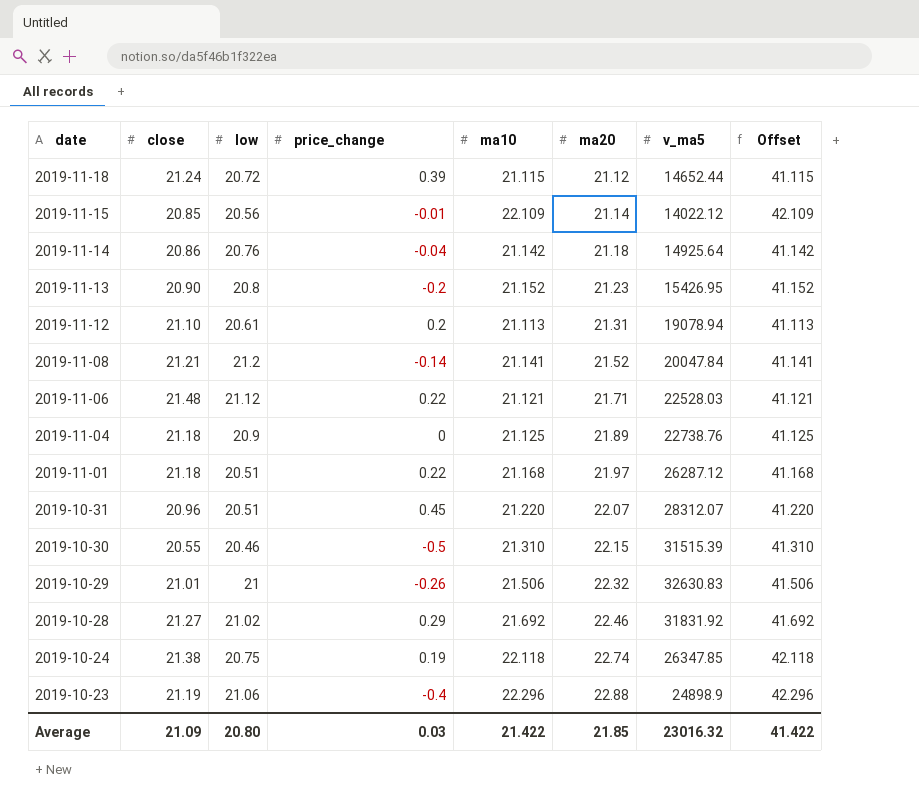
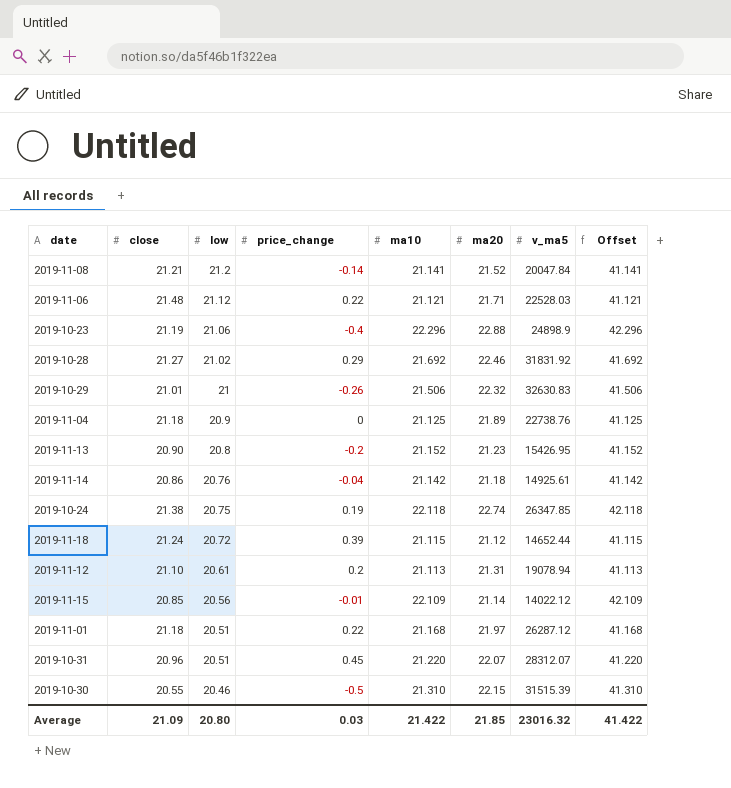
row order: date descending -> low descending
2019-11-14 | v_ma5: 14925.64 -> 14925.61

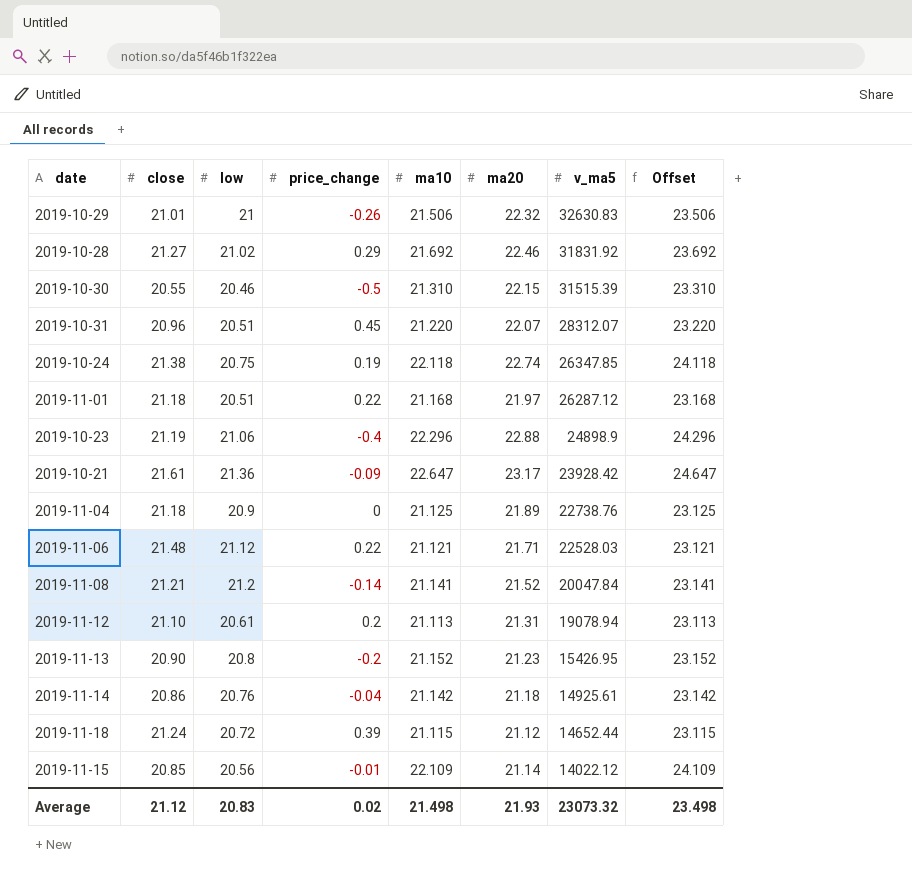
row order: low descending -> v_ma5 descending
column Offset | formula: [ma10] + 20 -> [ma10] + 2
row 2019-10-21: none -> 21.61 | 21.36 | -0.09 | 22.647 | 23.17 | 23928.42 | 24.647
Average | close: 21.09 -> 21.12
Average | low: 20.80 -> 20.83
Average | price_change: 0.03 -> 0.02
Average | ma10: 21.422 -> 21.498
Average | ma20: 21.85 -> 21.93
Average | v_ma5: 23016.32 -> 23073.32
Average | Offset: 41.422 -> 23.498

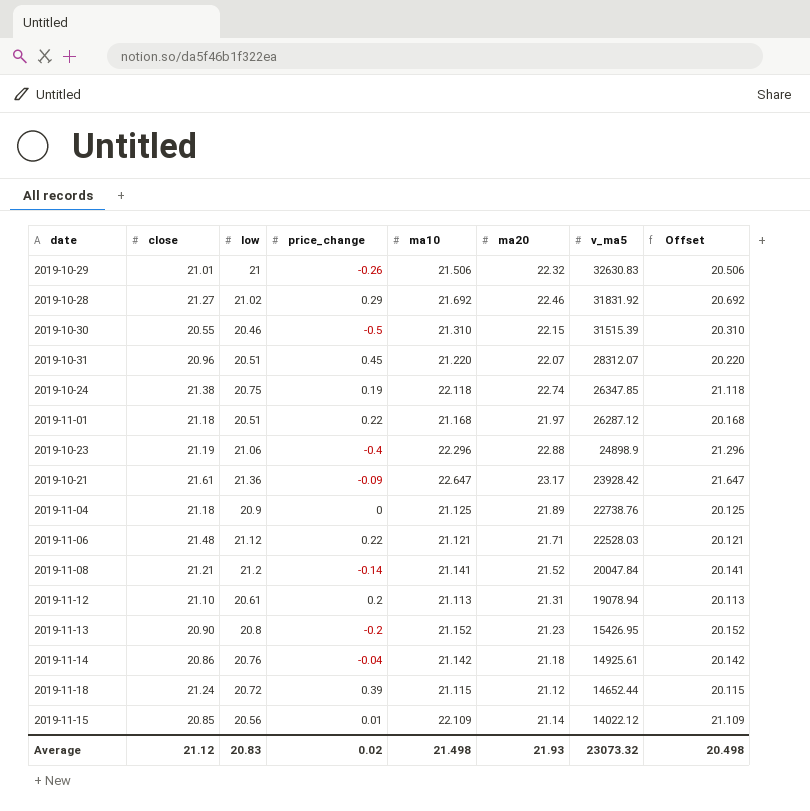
column Offset | formula: [ma10] + 2 -> [ma10] - 1
2019-11-15 | price_change: -0.01 -> 0.01
Average | Offset: 23.498 -> 20.498

